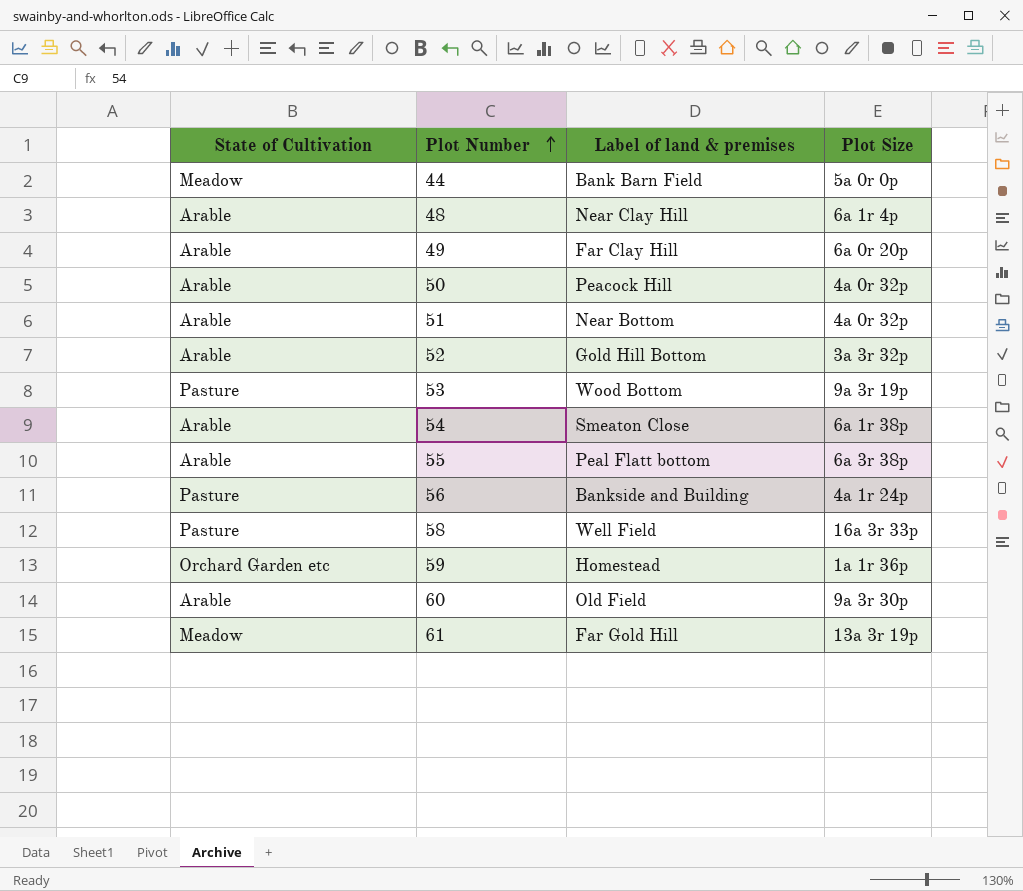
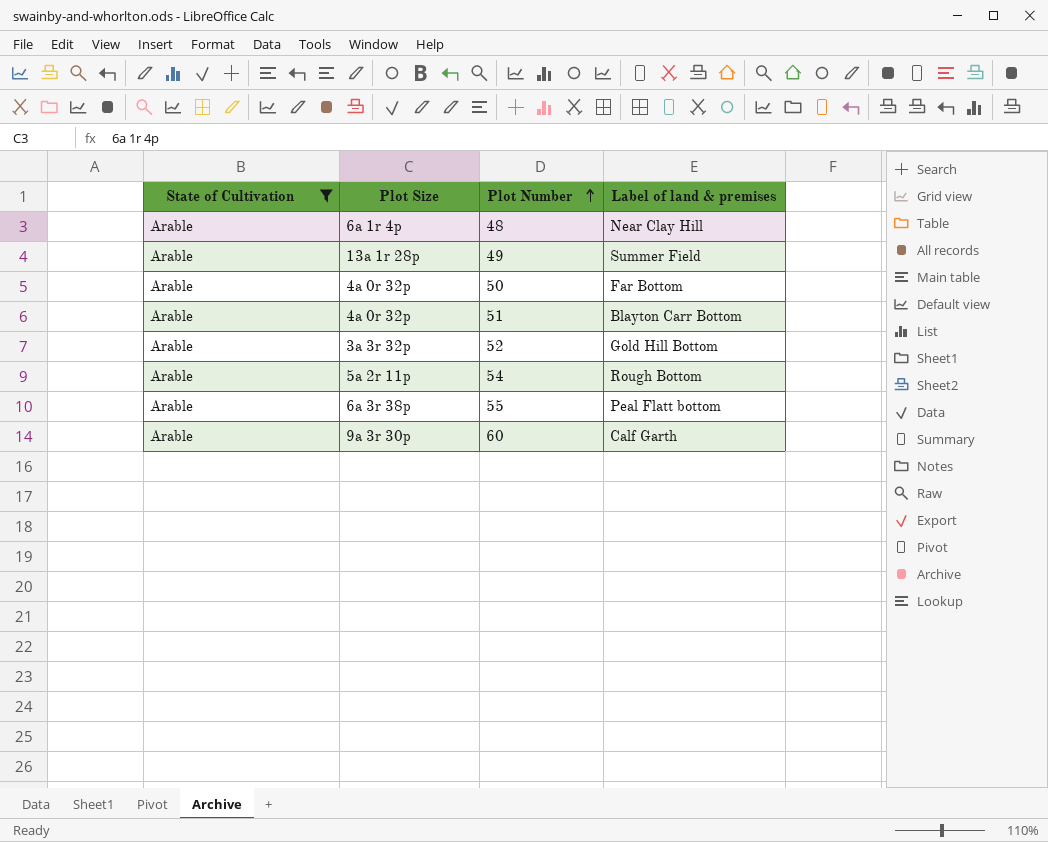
filter: none -> State of Cultivation = Arable
column Plot Size | position: 4 -> 2
49 | Plot Size: 6a 0r 20p -> 13a 1r 28p
49 | Label of land & premises: Far Clay Hill -> Summer Field
50 | Label of land & premises: Peacock Hill -> Far Bottom
51 | Label of land & premises: Near Bottom -> Blayton Carr Bottom
54 | Plot Size: 6a 1r 38p -> 5a 2r 11p
54 | Label of land & premises: Smeaton Close -> Rough Bottom
60 | Label of land & premises: Old Field -> Calf Garth

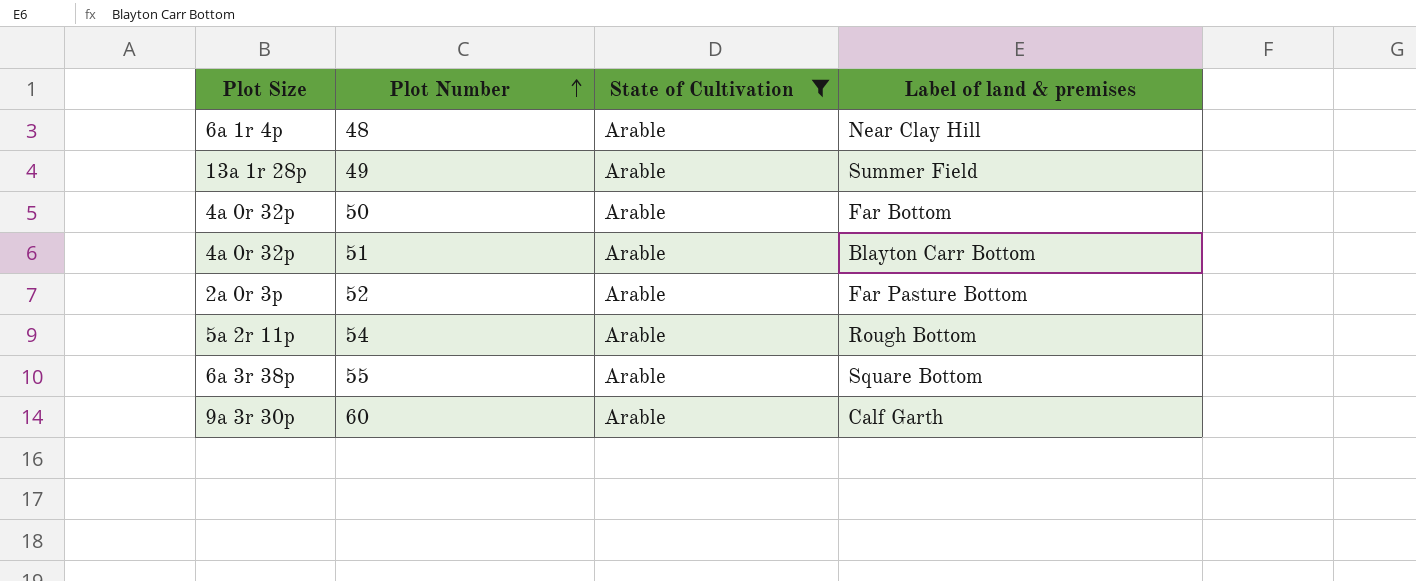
column State of Cultivation | position: 1 -> 3
52 | Plot Size: 3a 3r 32p -> 2a 0r 3p
52 | Label of land & premises: Gold Hill Bottom -> Far Pasture Bottom
55 | Label of land & premises: Peal Flatt bottom -> Square Bottom

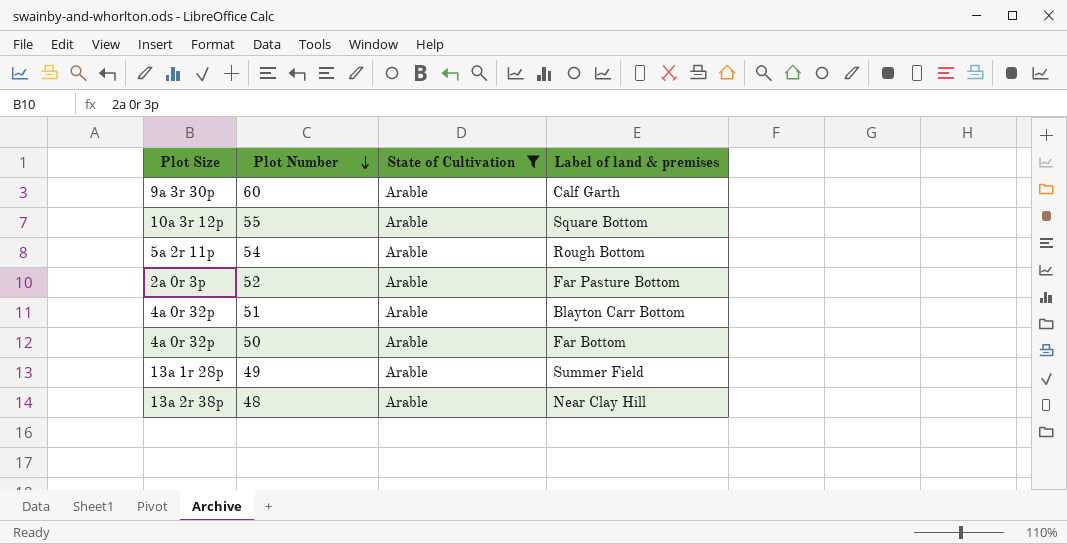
row order: Plot Number ascending -> Plot Number descending
55 | Plot Size: 6a 3r 38p -> 10a 3r 12p
48 | Plot Size: 6a 1r 4p -> 13a 2r 38p

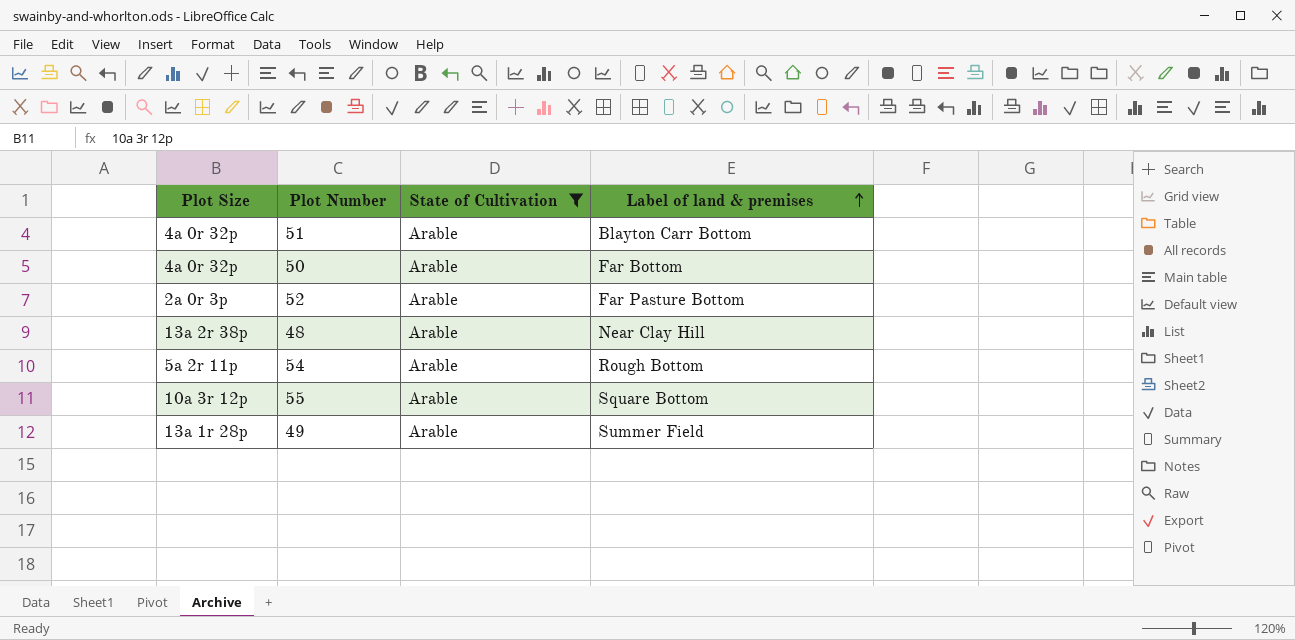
row order: Plot Number descending -> Label of land & premises ascending
row 60: 9a 3r 30p | Arable | Calf Garth -> none

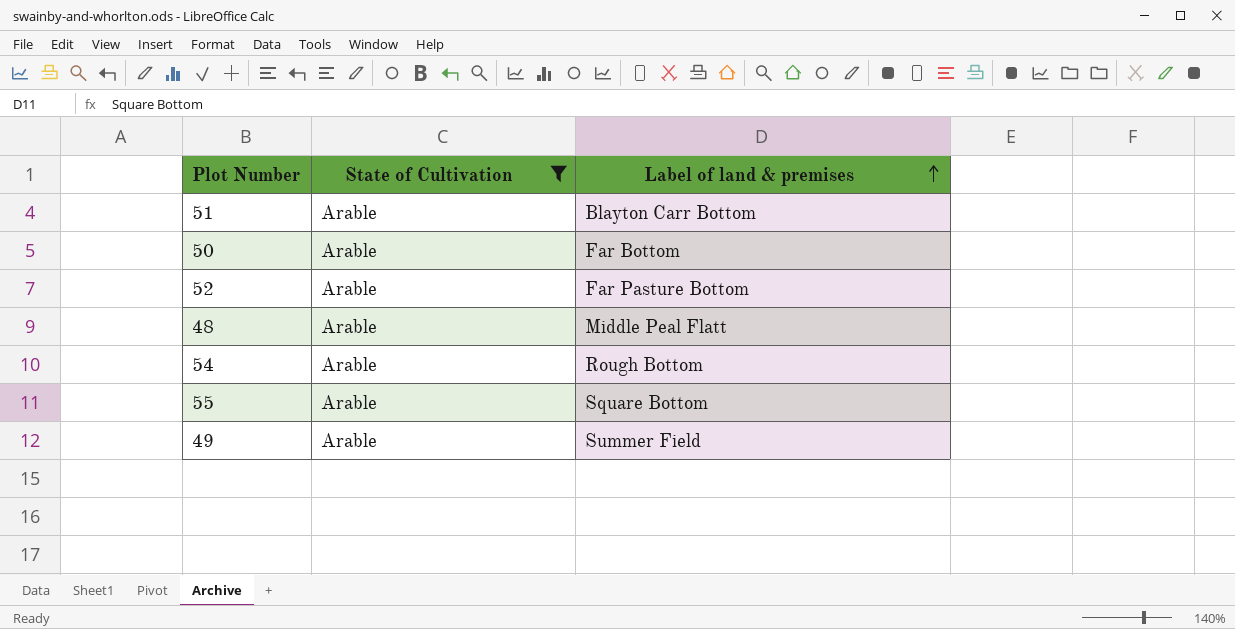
column Plot Size | position: 1 -> none
48 | Label of land & premises: Near Clay Hill -> Middle Peal Flatt

